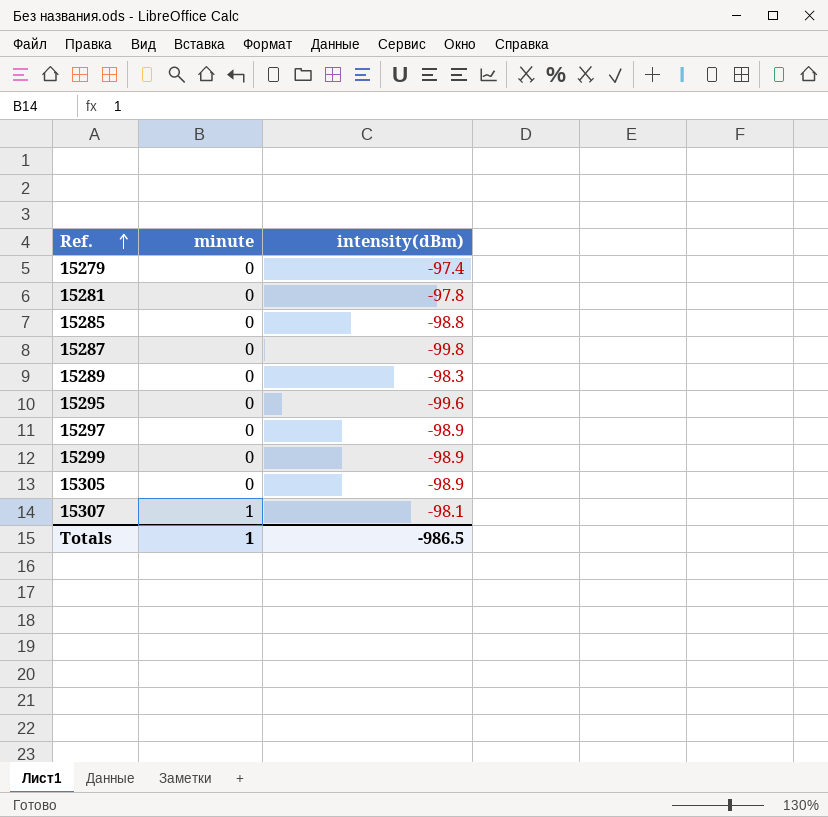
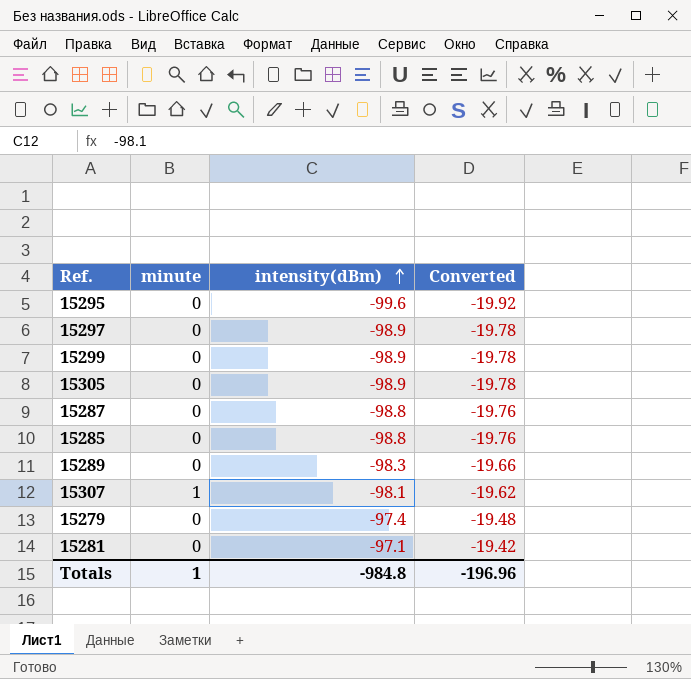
row order: Ref. ascending -> intensity(dBm) ascending
column Converted | formula: none -> [intensity(dBm)] * 0.2
15287 | intensity(dBm): -99.8 -> -98.8
15281 | intensity(dBm): -97.8 -> -97.1
Totals | intensity(dBm): -986.5 -> -984.8

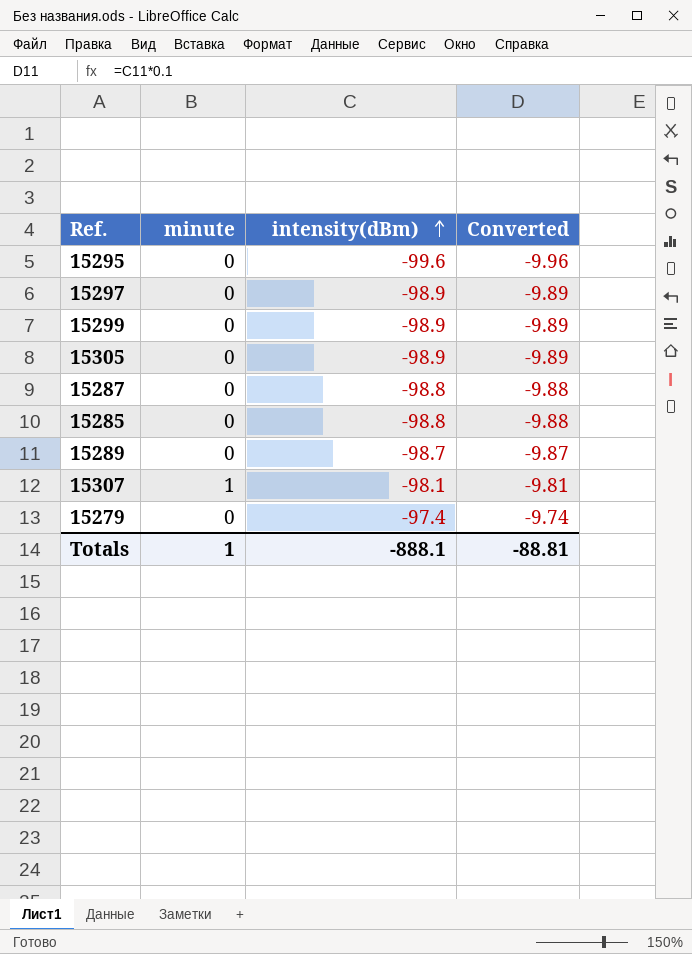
column Converted | formula: [intensity(dBm)] * 0.2 -> [intensity(dBm)] * 0.1
row 15281: 0 | -97.1 | -19.42 -> none
15289 | intensity(dBm): -98.3 -> -98.7
Totals | intensity(dBm): -984.8 -> -888.1
Totals | Converted: -196.96 -> -88.81

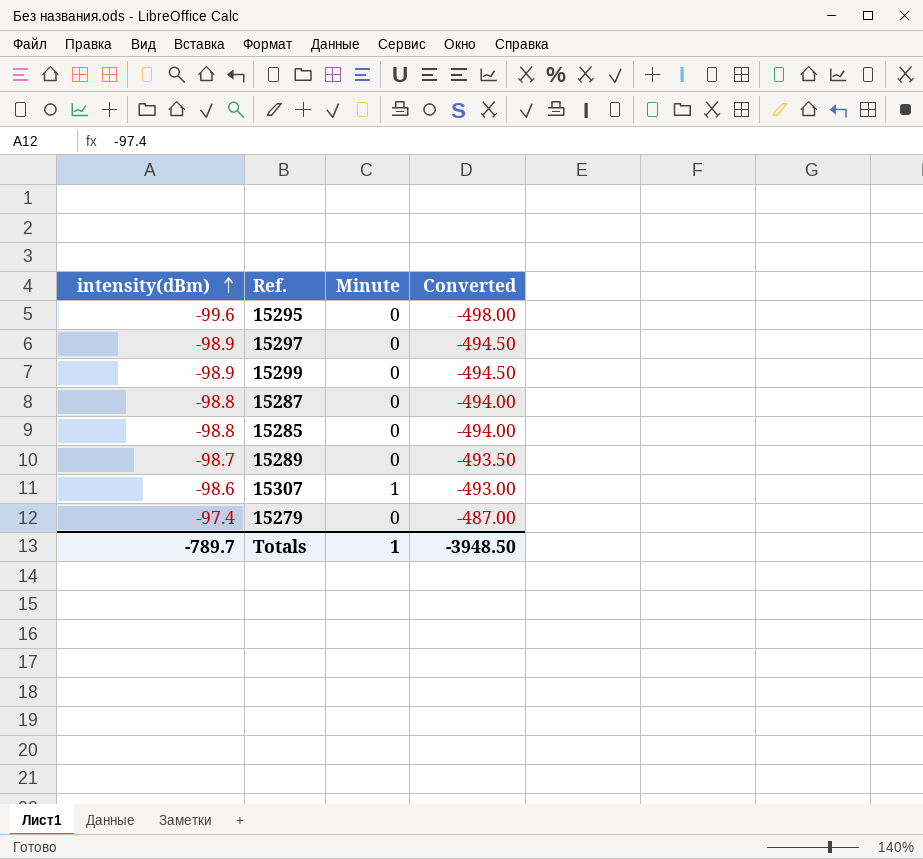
column intensity(dBm) | position: 3 -> 1
column name: minute -> Minute
column Converted | formula: [intensity(dBm)] * 0.1 -> [intensity(dBm)] * 5
row 15305: 0 | -98.9 | -9.89 -> none
15307 | intensity(dBm): -98.1 -> -98.6
Totals | intensity(dBm): -888.1 -> -789.7
Totals | Converted: -88.81 -> -3948.50

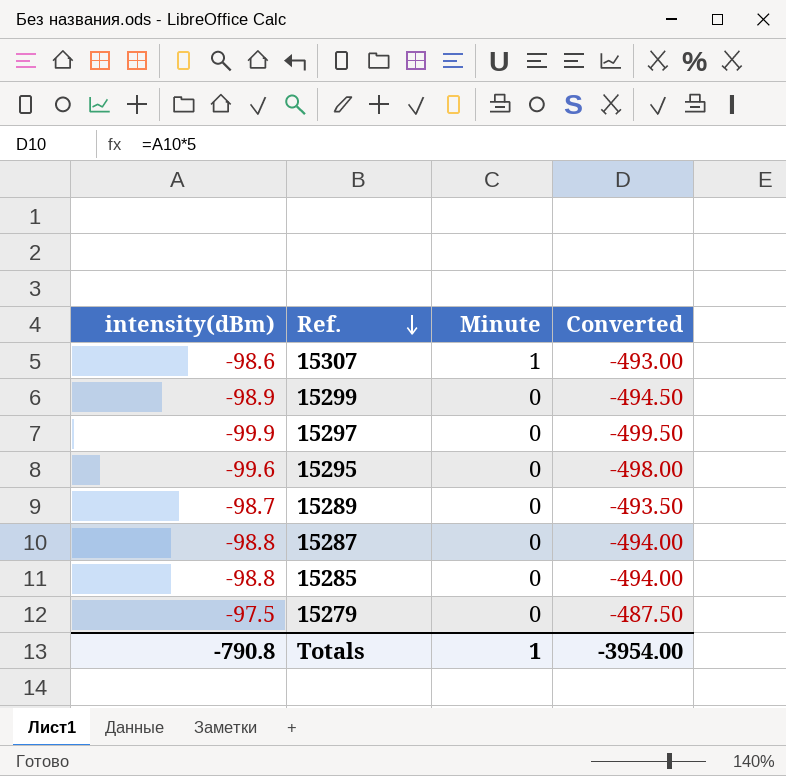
row order: intensity(dBm) ascending -> Ref. descending
15297 | intensity(dBm): -98.9 -> -99.9
15297 | Converted: -494.50 -> -499.50
15279 | intensity(dBm): -97.4 -> -97.5
15279 | Converted: -487.00 -> -487.50
Totals | intensity(dBm): -789.7 -> -790.8
Totals | Converted: -3948.50 -> -3954.00

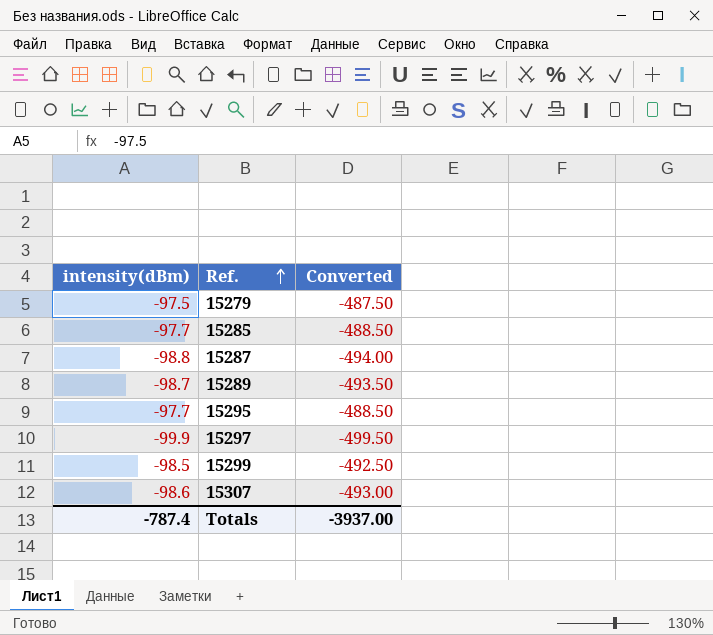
row order: Ref. descending -> Ref. ascending
column Minute | position: 3 -> none
15285 | intensity(dBm): -98.8 -> -97.7
15285 | Converted: -494.00 -> -488.50
15295 | intensity(dBm): -99.6 -> -97.7
15295 | Converted: -498.00 -> -488.50
15299 | intensity(dBm): -98.9 -> -98.5
15299 | Converted: -494.50 -> -492.50
Totals | intensity(dBm): -790.8 -> -787.4
Totals | Converted: -3954.00 -> -3937.00

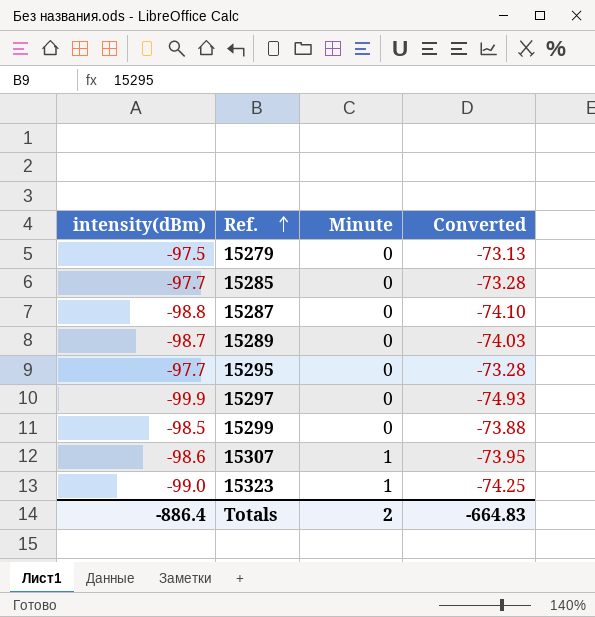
column Minute | position: none -> 3
column Converted | formula: [intensity(dBm)] * 5 -> [intensity(dBm)] * 0.75
row 15323: none -> -99.0 | 1 | -74.25
Totals | intensity(dBm): -787.4 -> -886.4
Totals | Converted: -3937.00 -> -664.83

